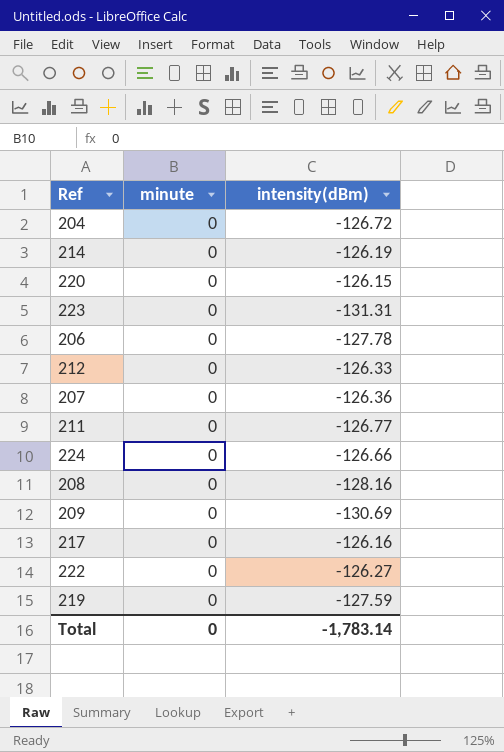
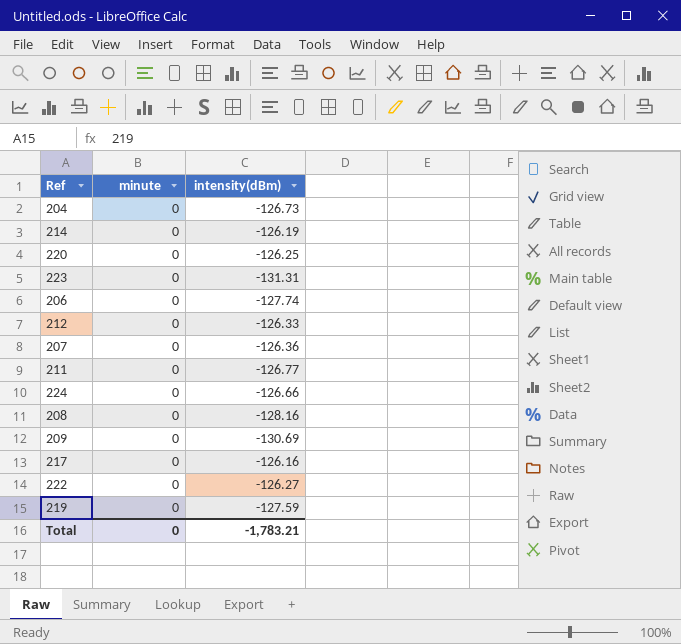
204 | intensity(dBm): -126.72 -> -126.73
220 | intensity(dBm): -126.15 -> -126.25
206 | intensity(dBm): -127.78 -> -127.74
Total | intensity(dBm): -1,783.14 -> -1,783.21

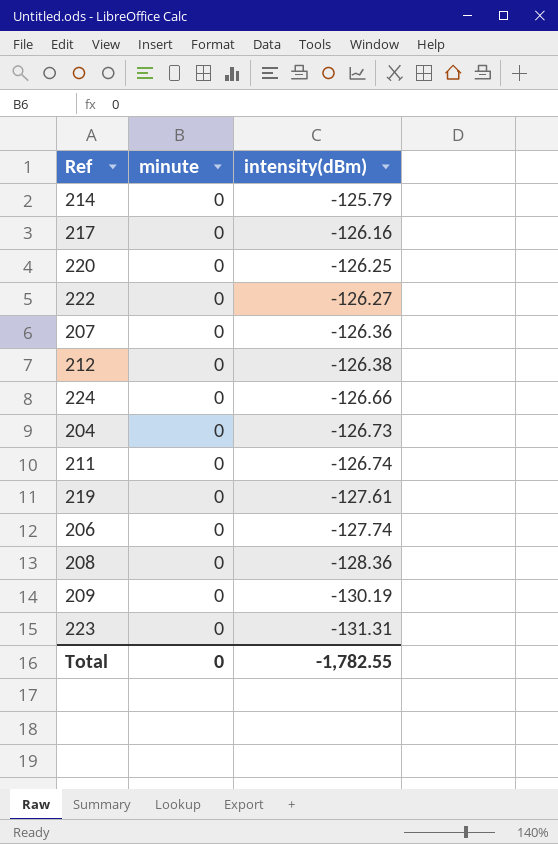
row order: none -> intensity(dBm) descending
214 | intensity(dBm): -126.19 -> -125.79
212 | intensity(dBm): -126.33 -> -126.38
211 | intensity(dBm): -126.77 -> -126.74
219 | intensity(dBm): -127.59 -> -127.61
208 | intensity(dBm): -128.16 -> -128.36
209 | intensity(dBm): -130.69 -> -130.19
Total | intensity(dBm): -1,783.21 -> -1,782.55

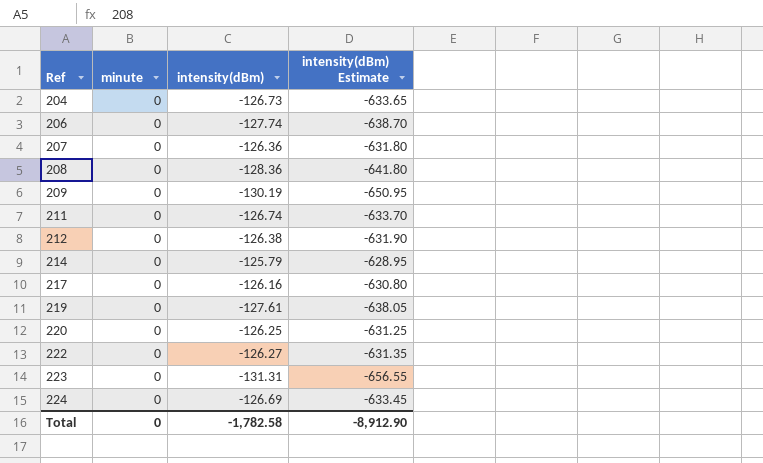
row order: intensity(dBm) descending -> Ref ascending
column intensity(dBm) Estimate | formula: none -> [intensity(dBm)] * 5
224 | intensity(dBm): -126.66 -> -126.69
Total | intensity(dBm): -1,782.55 -> -1,782.58

